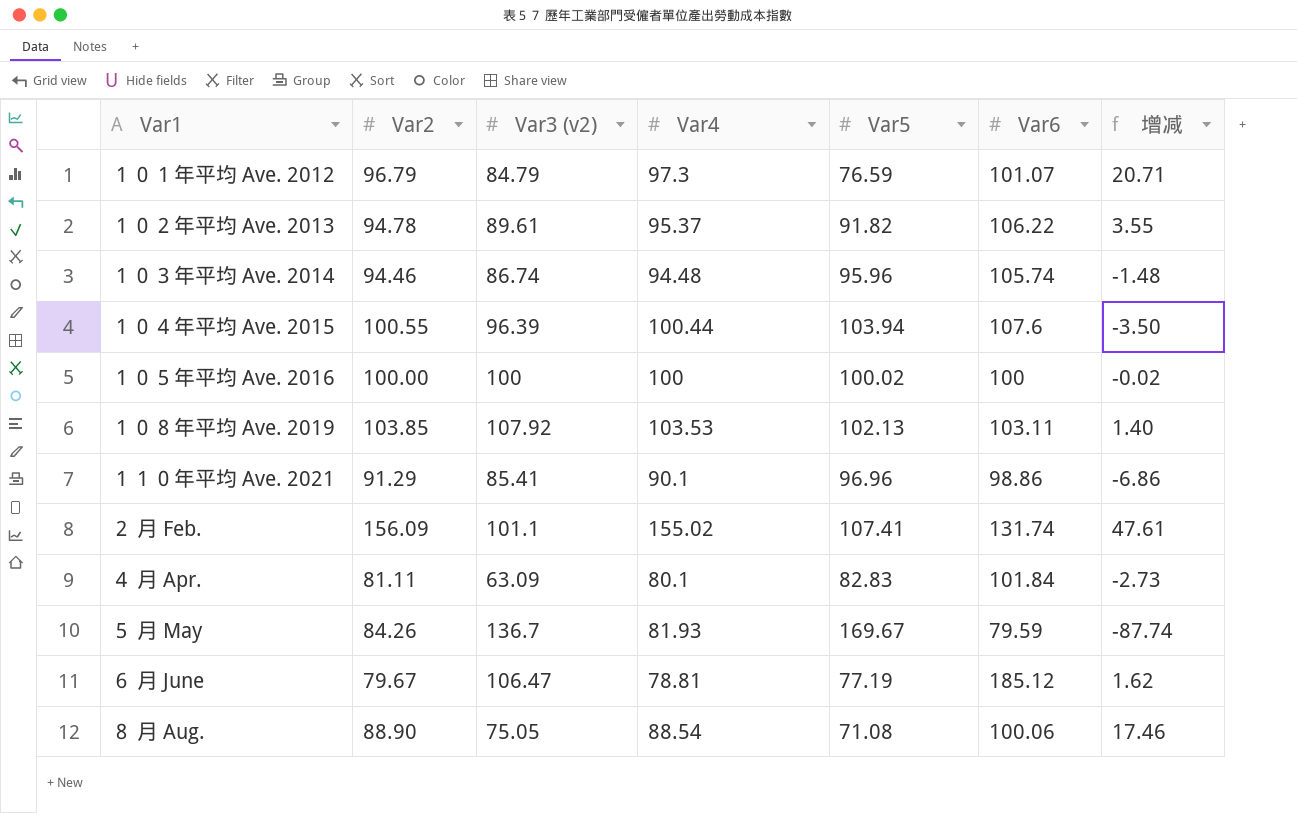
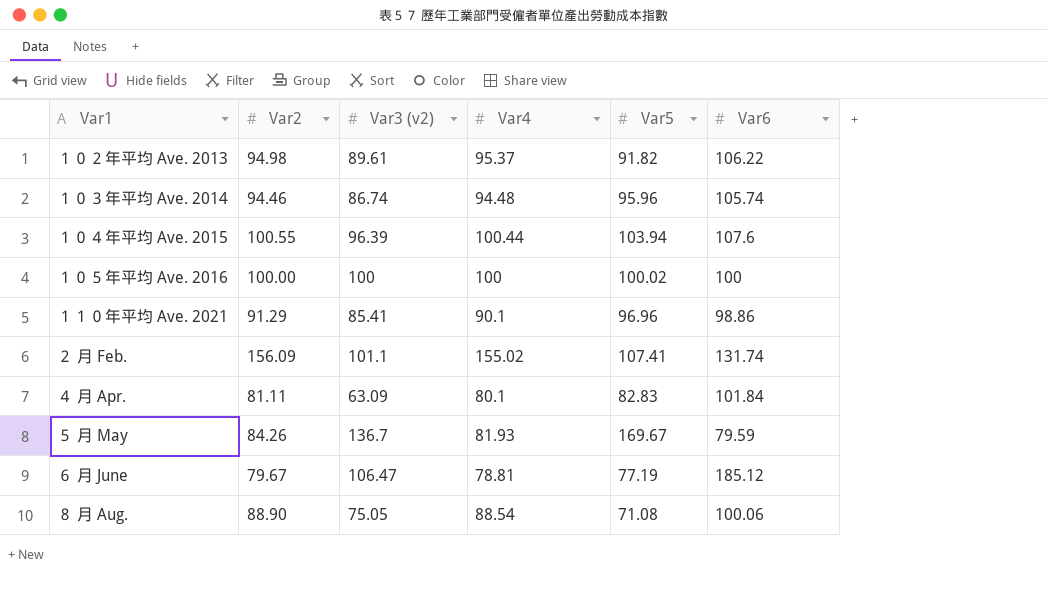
column 增减 | formula: [Var4] - [Var5] -> none
row １０１年平均 Ave. 2012: 96.79 | 84.79 | 97.3 | 76.59 | 101.07 | 20.71 -> none
row １０８年平均 Ave. 2019: 103.85 | 107.92 | 103.53 | 102.13 | 103.11 | 1.40 -> none
１０２年平均 Ave. 2013 | Var2: 94.78 -> 94.98

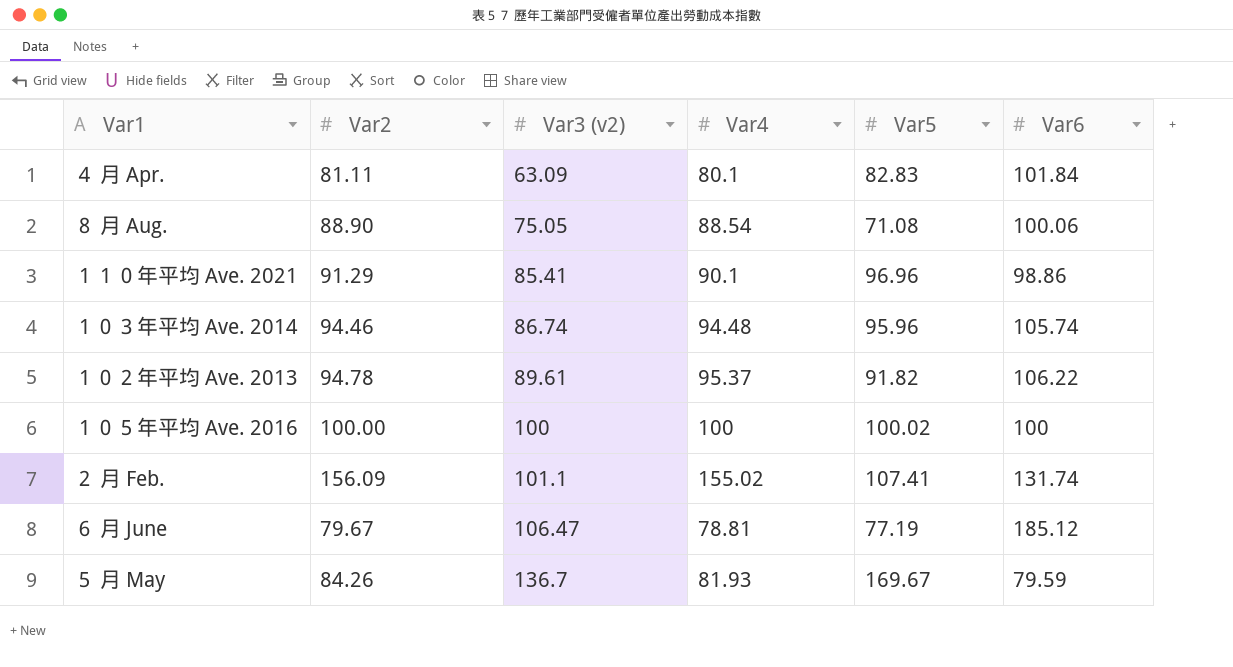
row order: none -> Var3 (v2) ascending
row １０４年平均 Ave. 2015: 100.55 | 96.39 | 100.44 | 103.94 | 107.6 -> none
１０２年平均 Ave. 2013 | Var2: 94.98 -> 94.78

